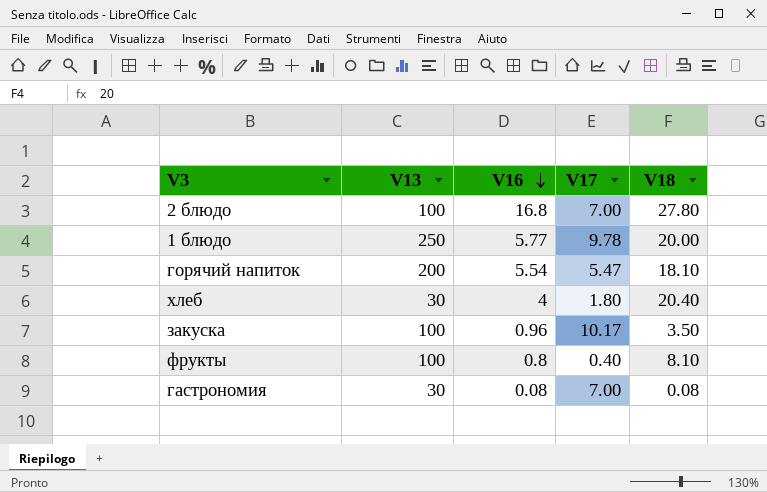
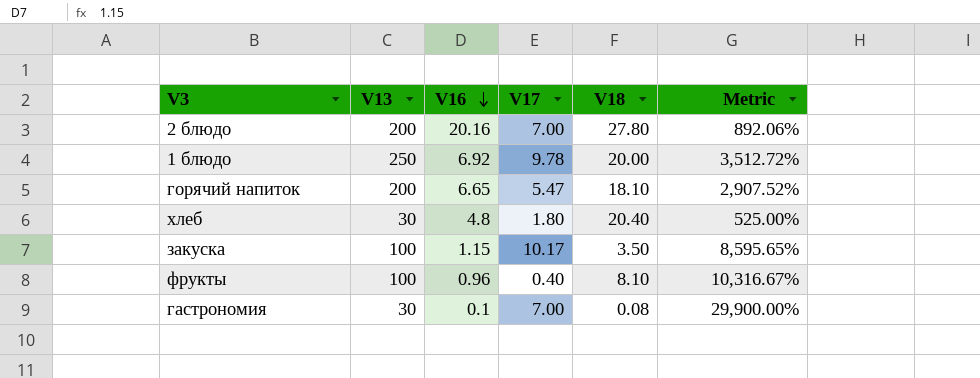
column Metric | formula: none -> ([V13] - [V16]) / [V16]
2 блюдо | V13: 100 -> 200
2 блюдо | V16: 16.8 -> 20.16
1 блюдо | V16: 5.77 -> 6.92
горячий напиток | V16: 5.54 -> 6.65
хлеб | V16: 4 -> 4.8
закуска | V16: 0.96 -> 1.15
фрукты | V16: 0.8 -> 0.96
гастрономия | V16: 0.08 -> 0.1

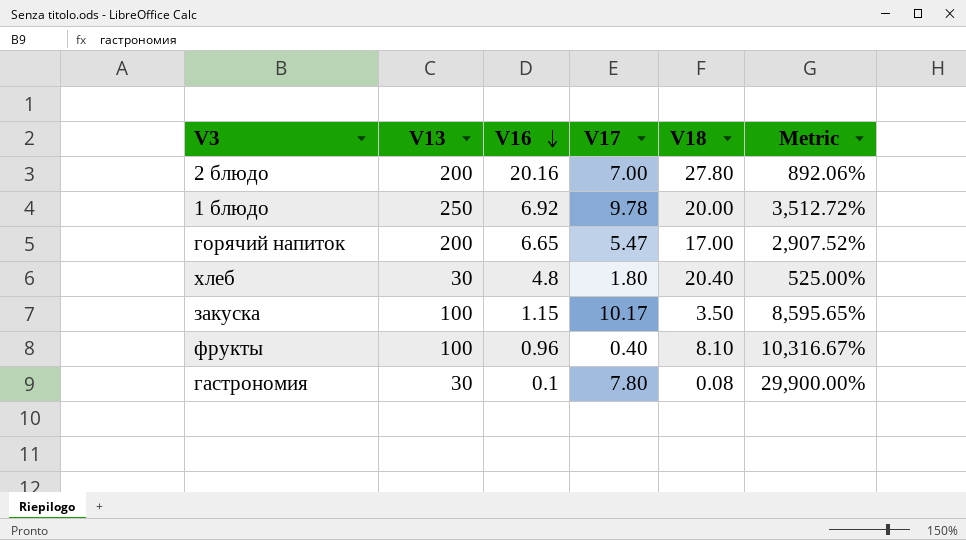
горячий напиток | V18: 18.10 -> 17.00
гастрономия | V17: 7.00 -> 7.80

